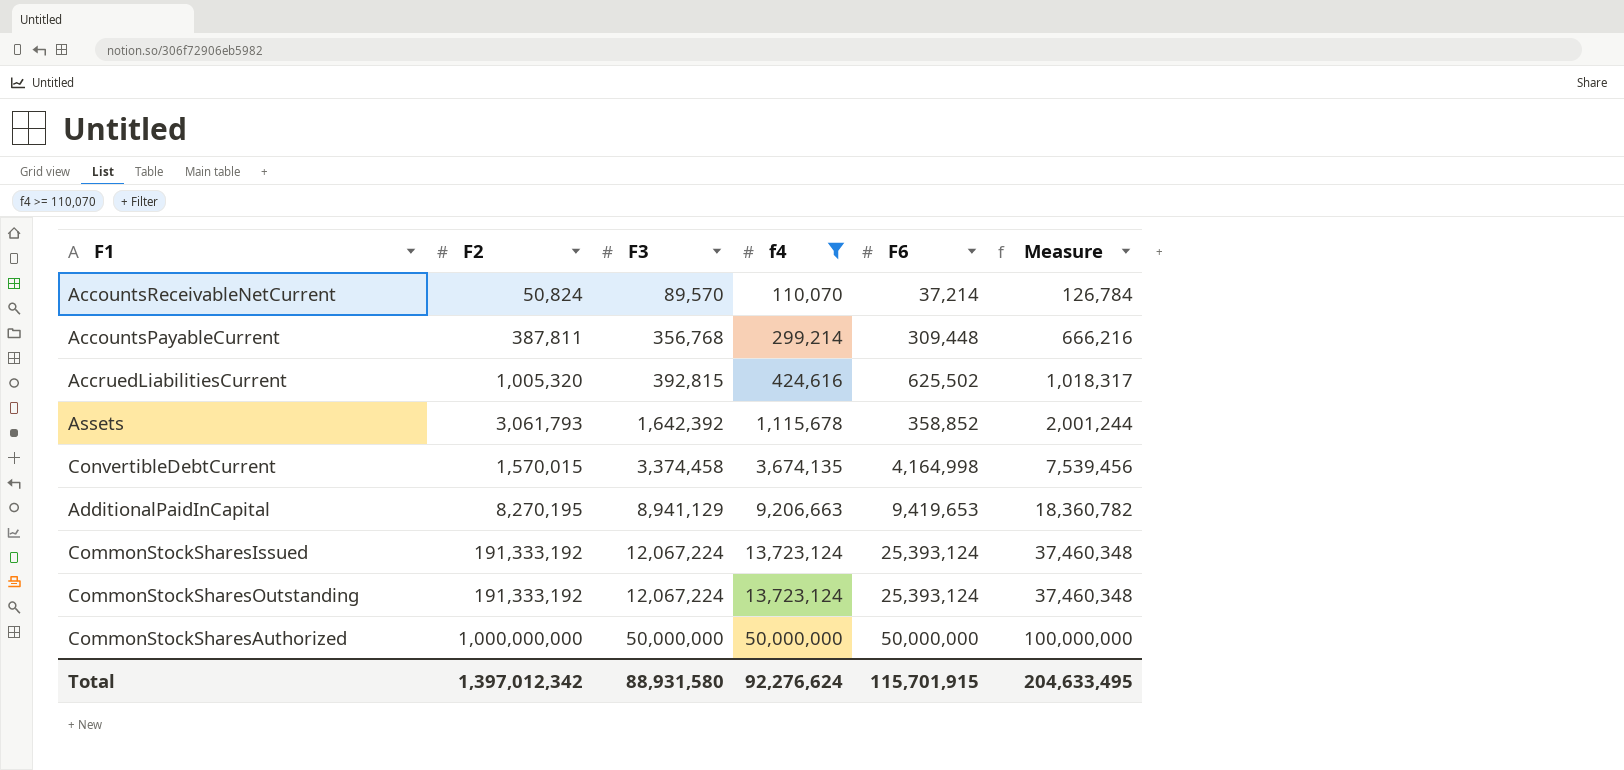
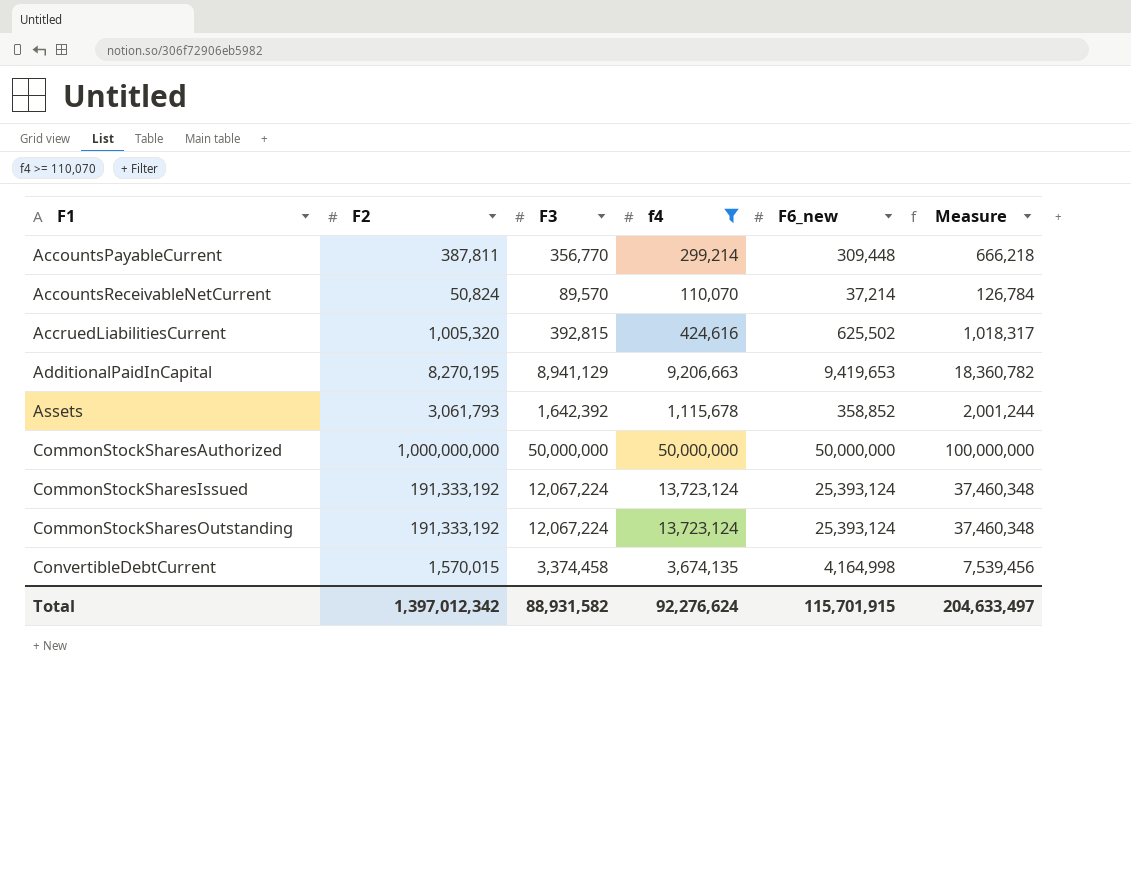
row order: F3 ascending -> F1 ascending
column name: F6 -> F6_new
AccountsPayableCurrent | F3: 356,768 -> 356,770
AccountsPayableCurrent | Measure: 666,216 -> 666,218
Total | F3: 88,931,580 -> 88,931,582
Total | Measure: 204,633,495 -> 204,633,497

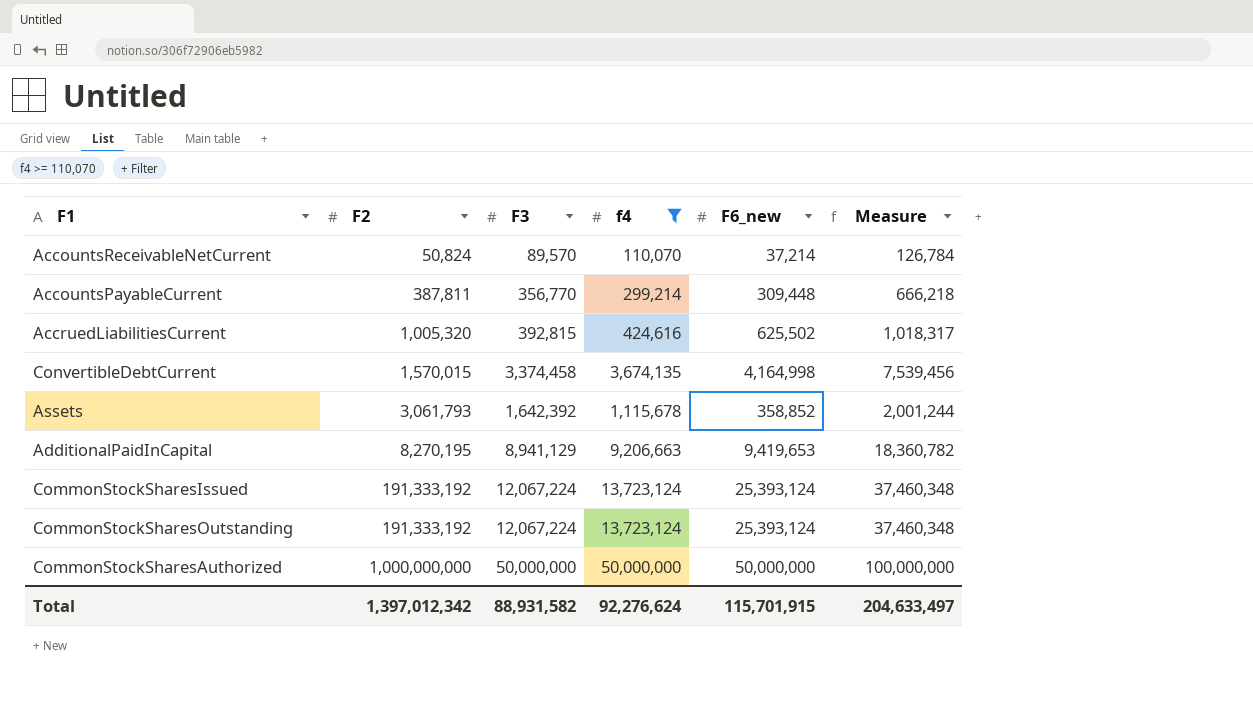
row order: F1 ascending -> F2 ascending

